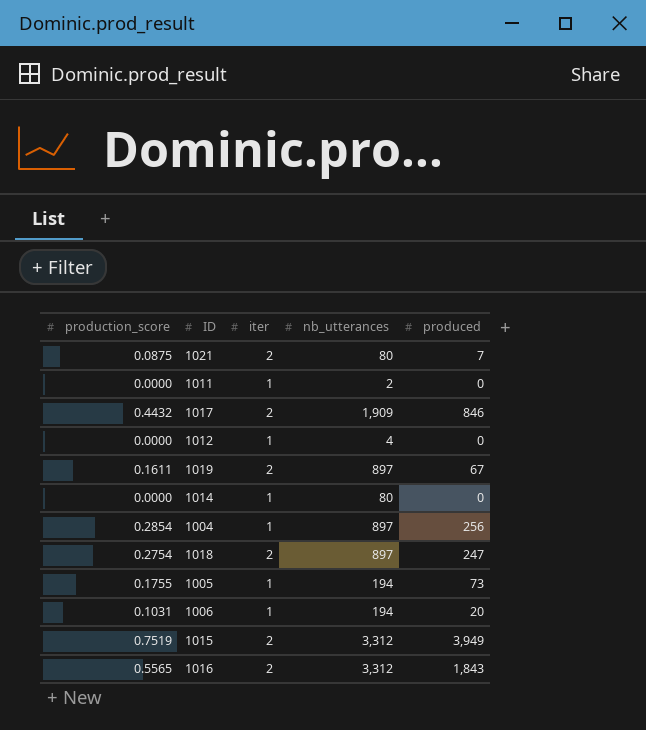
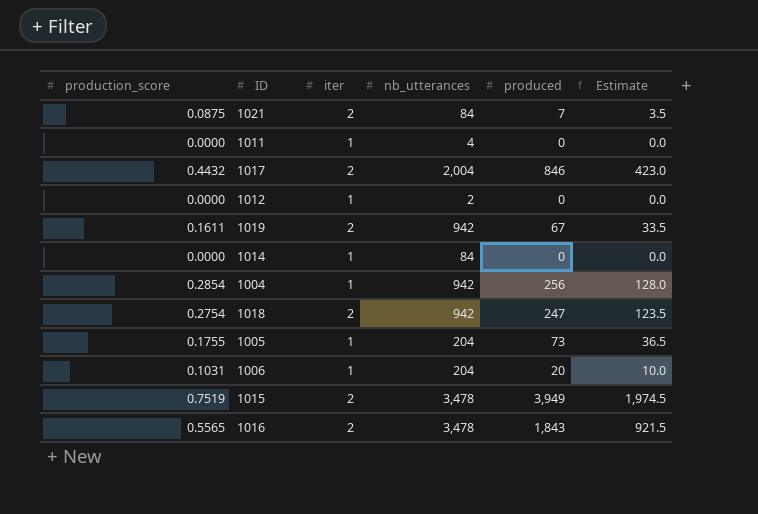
column Estimate | formula: none -> [produced] * 0.5
1021 | nb_utterances: 80 -> 84
1011 | nb_utterances: 2 -> 4
1017 | nb_utterances: 1,909 -> 2,004
1012 | nb_utterances: 4 -> 2
1019 | nb_utterances: 897 -> 942
1014 | nb_utterances: 80 -> 84
1004 | nb_utterances: 897 -> 942
1018 | nb_utterances: 897 -> 942
1005 | nb_utterances: 194 -> 204
1006 | nb_utterances: 194 -> 204
1015 | nb_utterances: 3,312 -> 3,478
1016 | nb_utterances: 3,312 -> 3,478

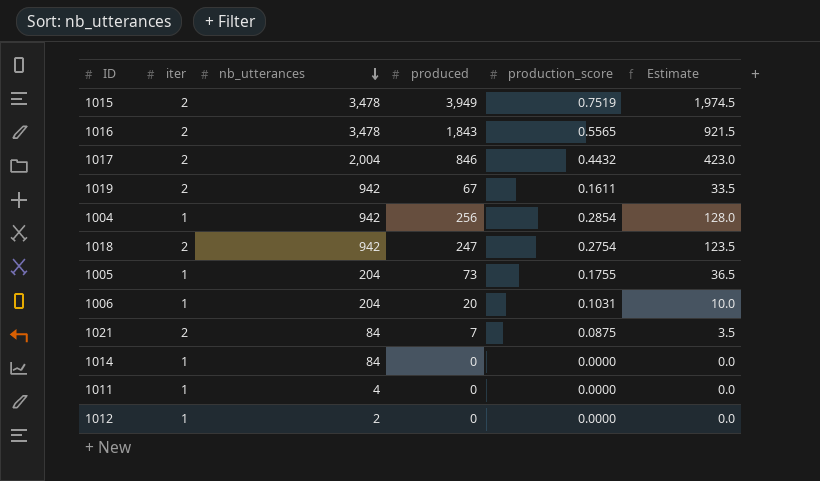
row order: none -> nb_utterances descending
column production_score | position: 1 -> 5

